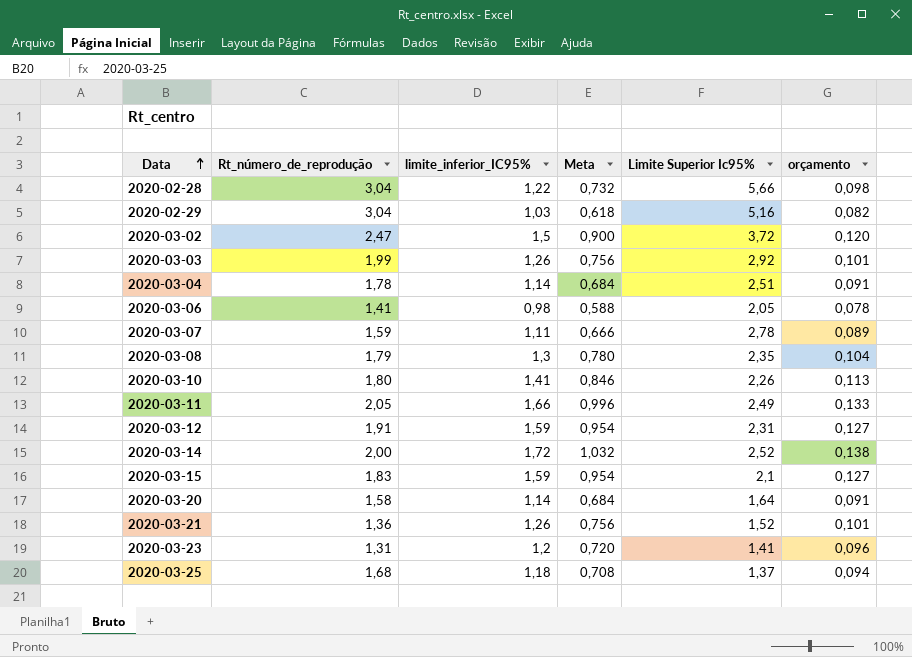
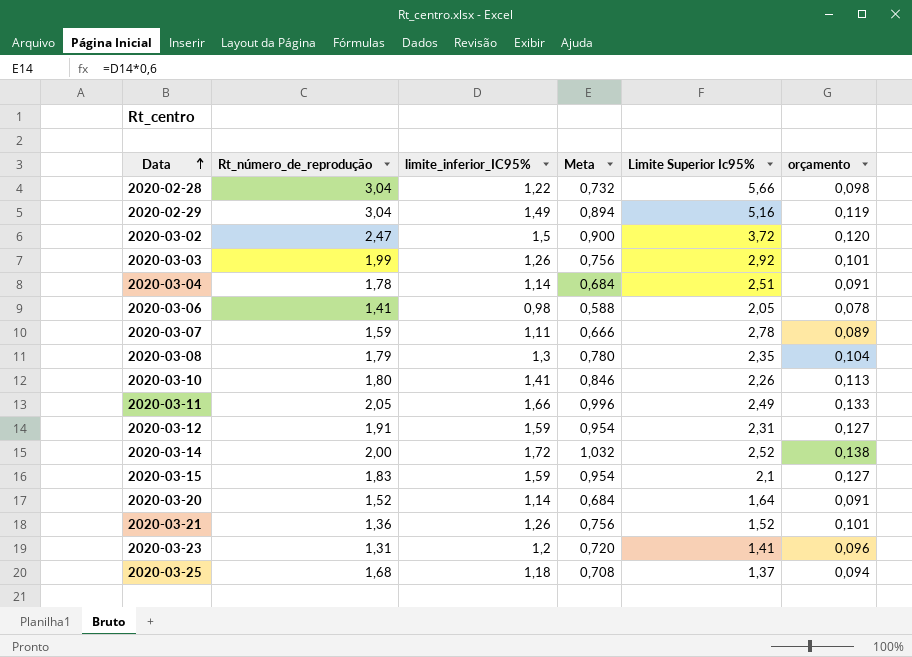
2020-02-29 | limite_inferior_IC95%: 1,03 -> 1,49
2020-02-29 | Meta: 0,618 -> 0,894
2020-02-29 | orçamento: 0,082 -> 0,119
2020-03-20 | Rt_número_de_reprodução: 1,58 -> 1,52

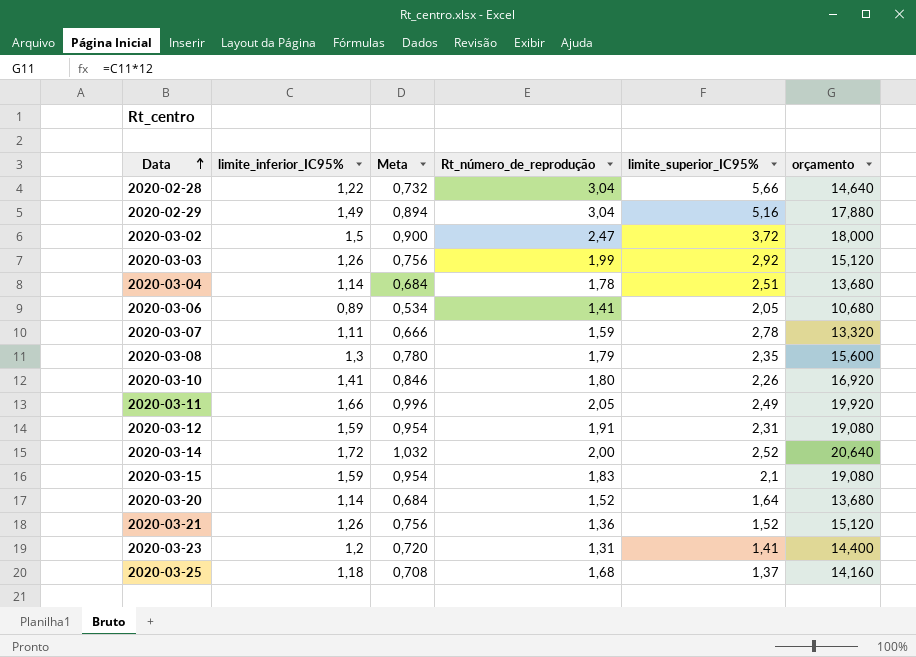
column Rt_número_de_reprodução | position: 2 -> 4
column name: Limite Superior Ic95% -> limite_superior_IC95%
column orçamento | formula: [limite_inferior_IC95%] * 0,08 -> [limite_inferior_IC95%] * 12
2020-03-06 | limite_inferior_IC95%: 0,98 -> 0,89
2020-03-06 | Meta: 0,588 -> 0,534

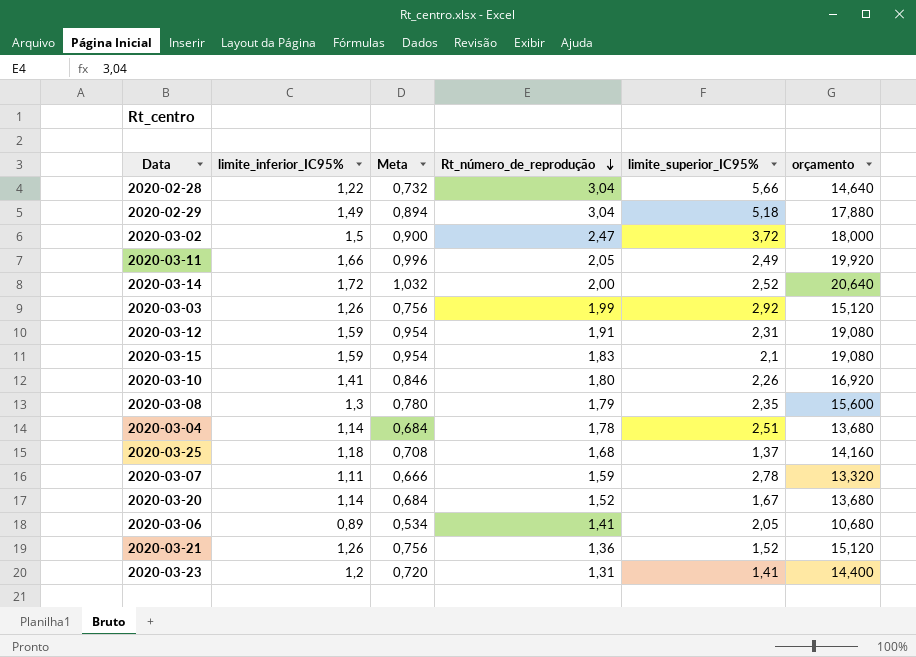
row order: Data ascending -> Rt_número_de_reprodução descending
2020-02-29 | limite_superior_IC95%: 5,16 -> 5,18
2020-03-20 | limite_superior_IC95%: 1,64 -> 1,67

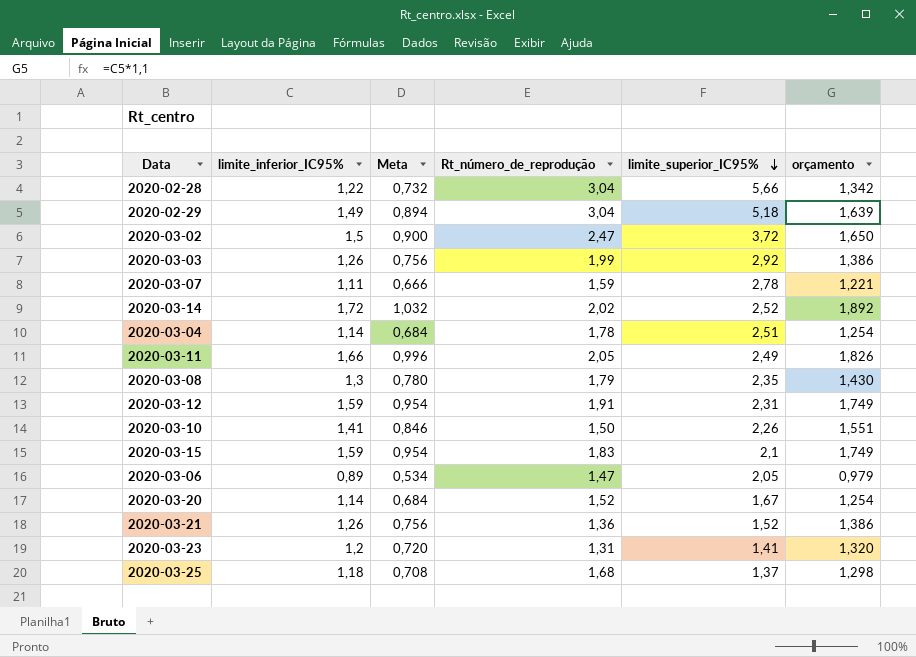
row order: Rt_número_de_reprodução descending -> limite_superior_IC95% descending
column orçamento | formula: [limite_inferior_IC95%] * 12 -> [limite_inferior_IC95%] * 1,1
2020-03-14 | Rt_número_de_reprodução: 2,00 -> 2,02
2020-03-10 | Rt_número_de_reprodução: 1,80 -> 1,50
2020-03-06 | Rt_número_de_reprodução: 1,41 -> 1,47

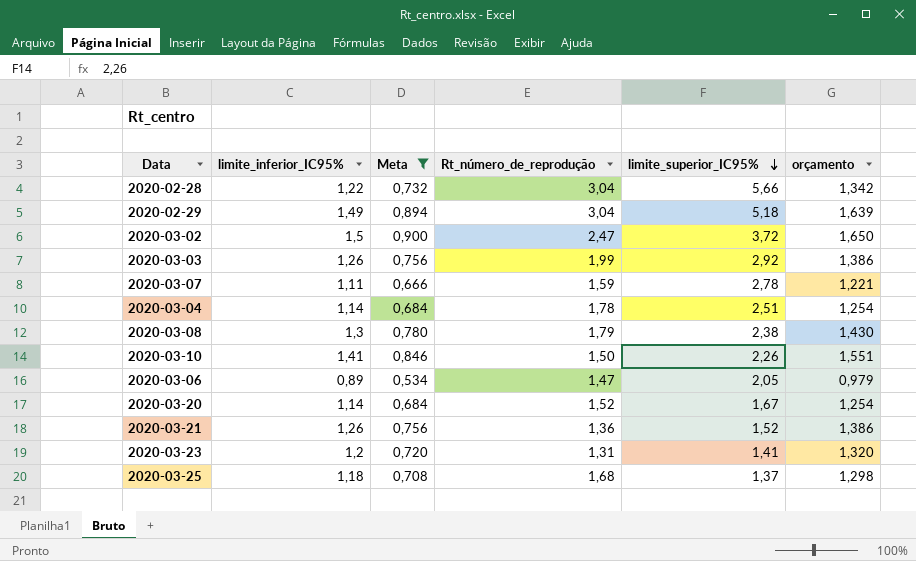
filter: none -> Meta <= 0,900
2020-03-08 | limite_superior_IC95%: 2,35 -> 2,38

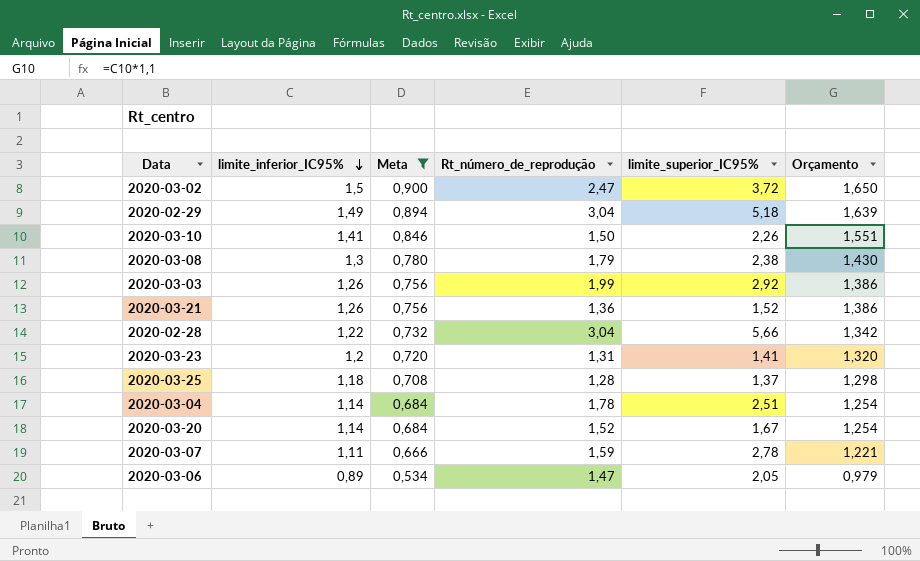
row order: limite_superior_IC95% descending -> limite_inferior_IC95% descending
column name: orçamento -> Orçamento
2020-03-25 | Rt_número_de_reprodução: 1,68 -> 1,28

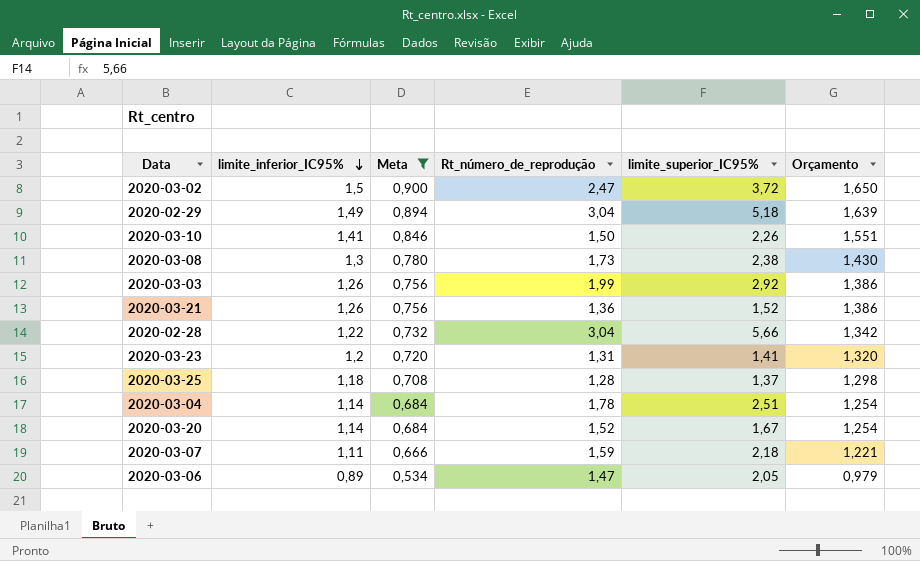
2020-03-08 | Rt_número_de_reprodução: 1,79 -> 1,73
2020-03-07 | limite_superior_IC95%: 2,78 -> 2,18

